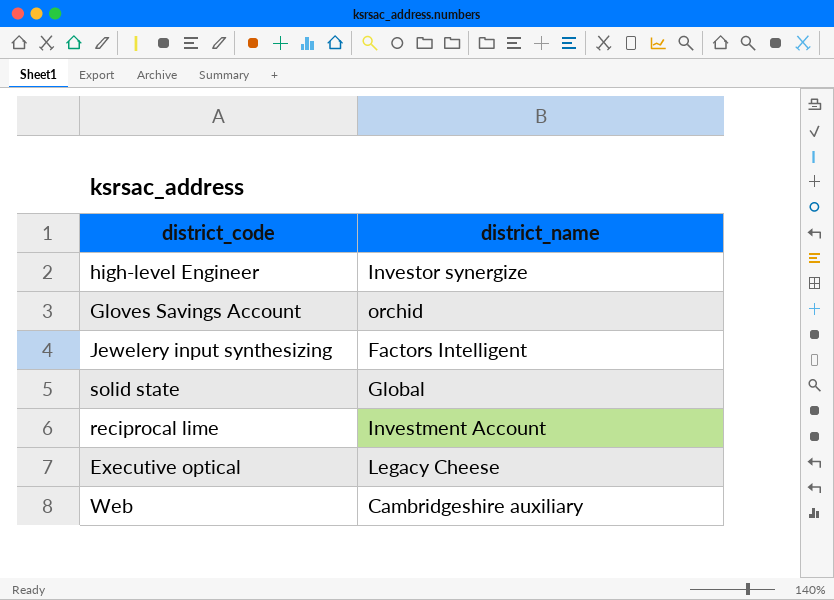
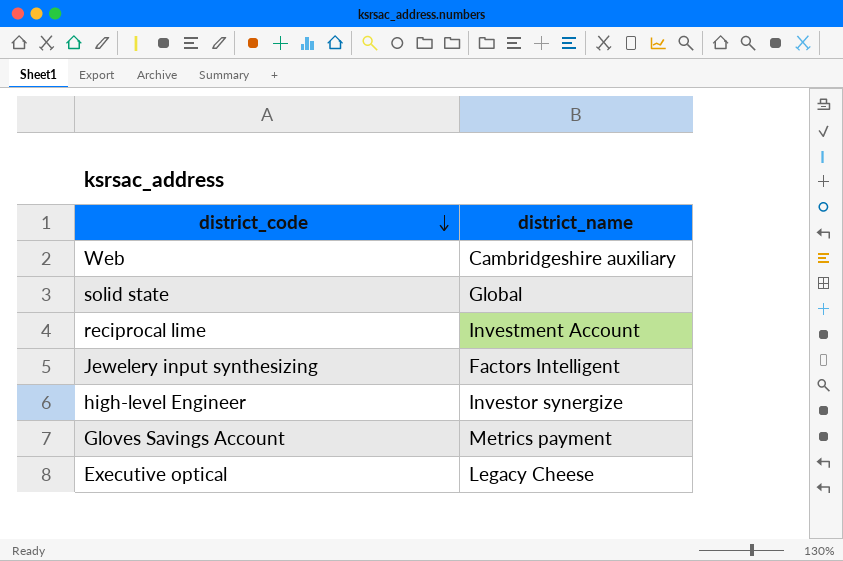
row order: none -> district_code descending
Gloves Savings Account | district_name: orchid -> Metrics payment

